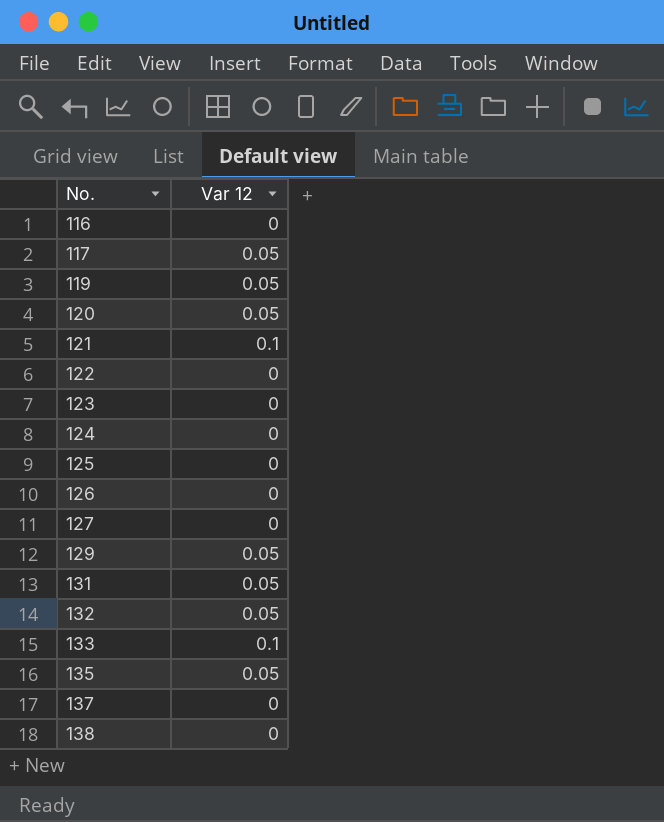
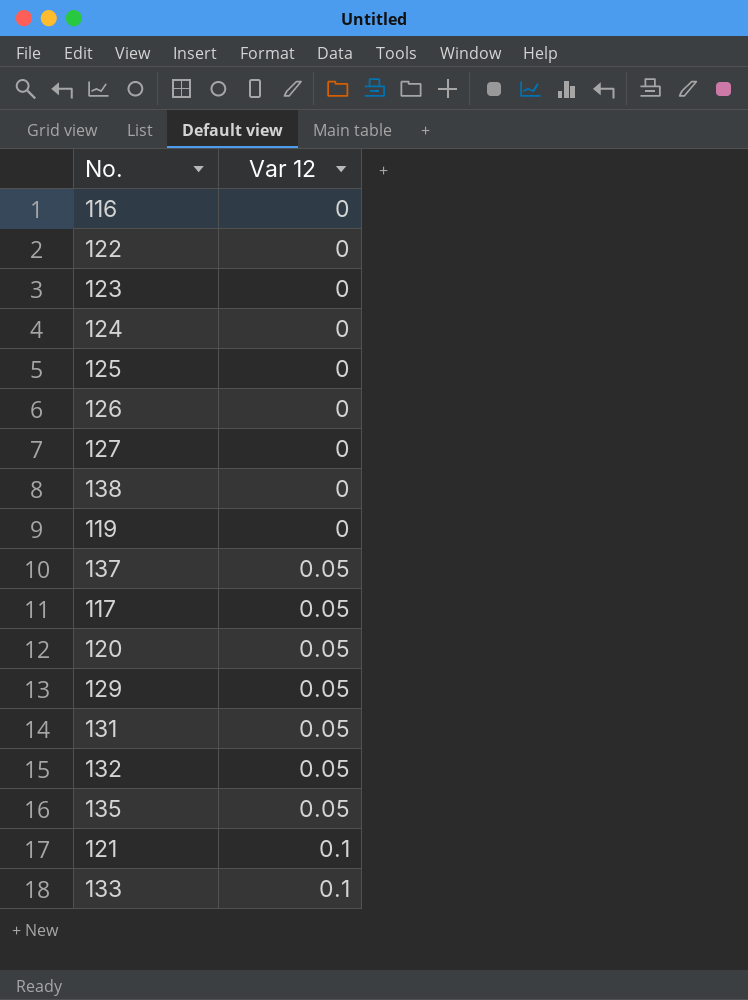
row order: No. ascending -> Var 12 ascending
119 | Var 12: 0.05 -> 0
137 | Var 12: 0 -> 0.05

